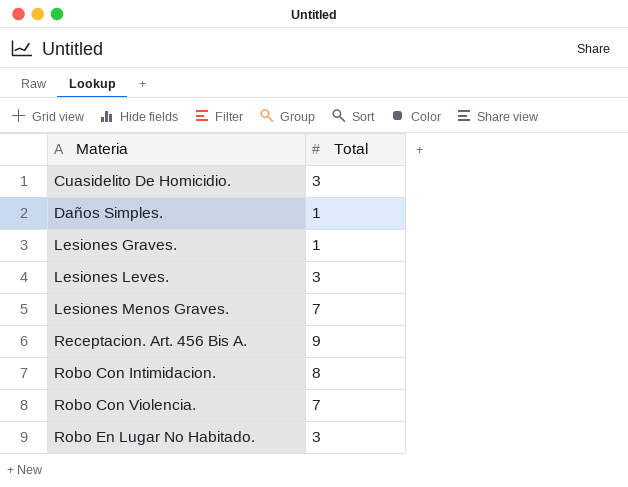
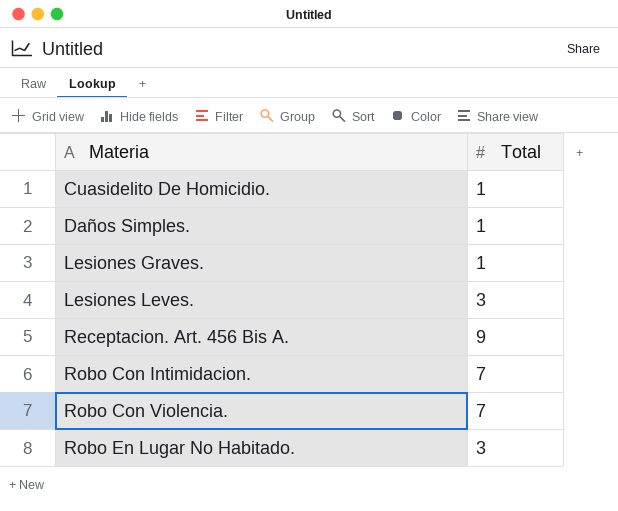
row Lesiones Menos Graves.: 7 -> none
Cuasidelito De Homicidio. | Total: 3 -> 1
Robo Con Intimidacion. | Total: 8 -> 7

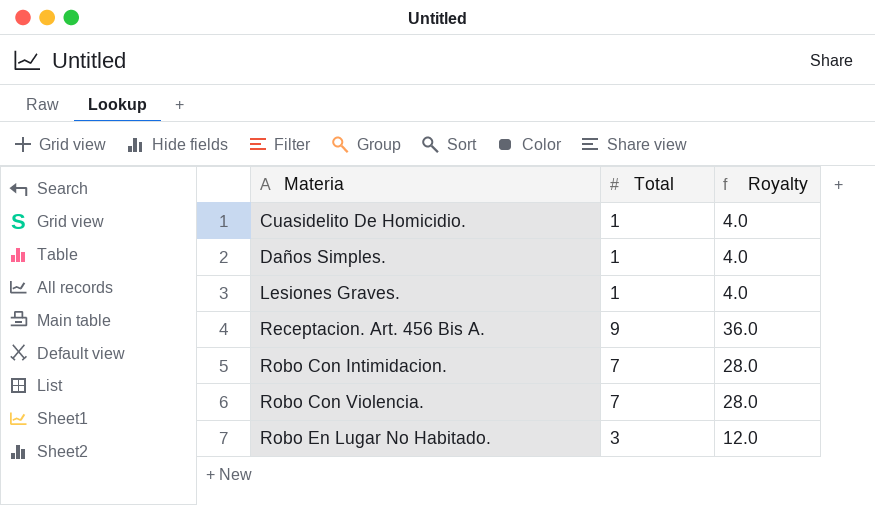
column Royalty | formula: none -> [Total] * 4
row Lesiones Leves.: 3 -> none

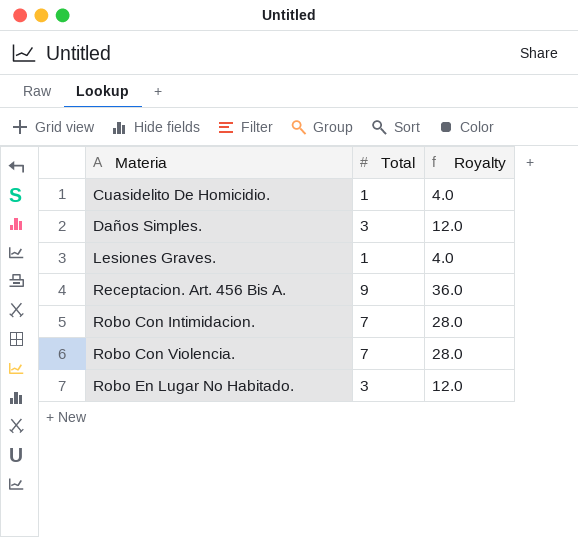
Daños Simples. | Total: 1 -> 3
Daños Simples. | Royalty: 4.0 -> 12.0

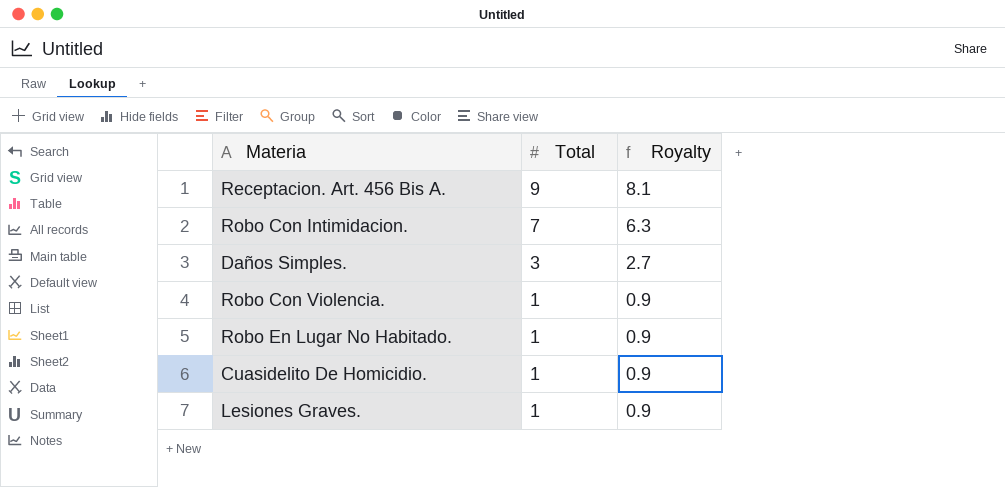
row order: Materia ascending -> Total descending
column Royalty | formula: [Total] * 4 -> [Total] * 0.9
Robo Con Violencia. | Total: 7 -> 1
Robo En Lugar No Habitado. | Total: 3 -> 1

